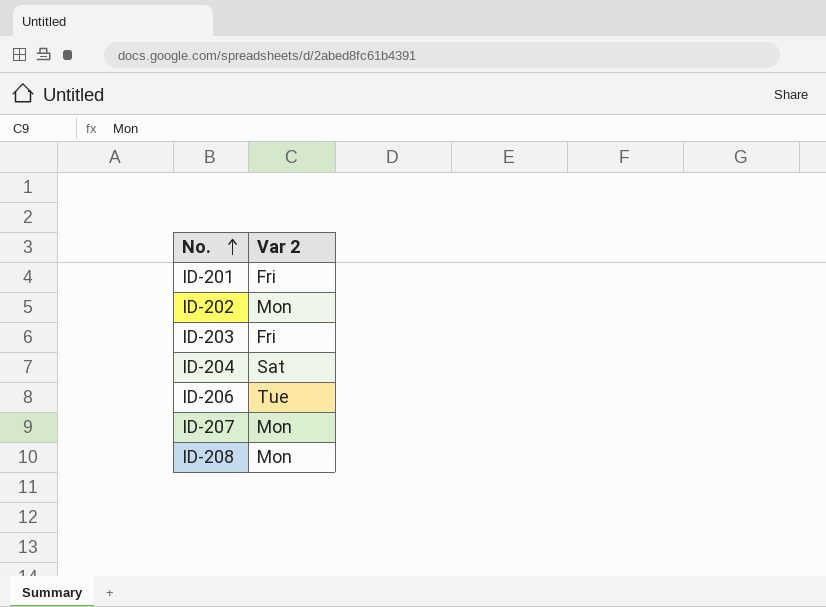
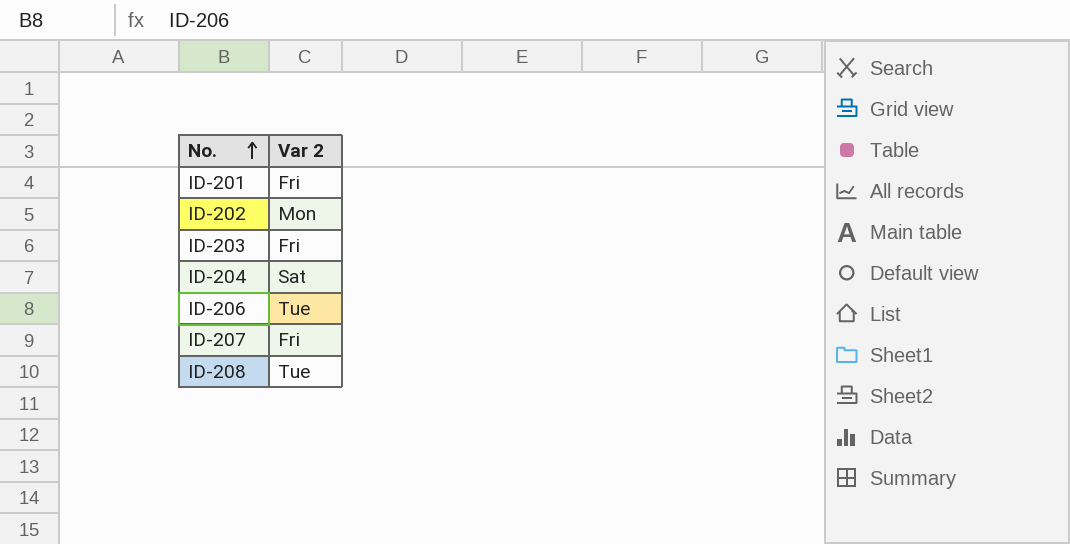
ID-207 | Var 2: Mon -> Fri
ID-208 | Var 2: Mon -> Tue

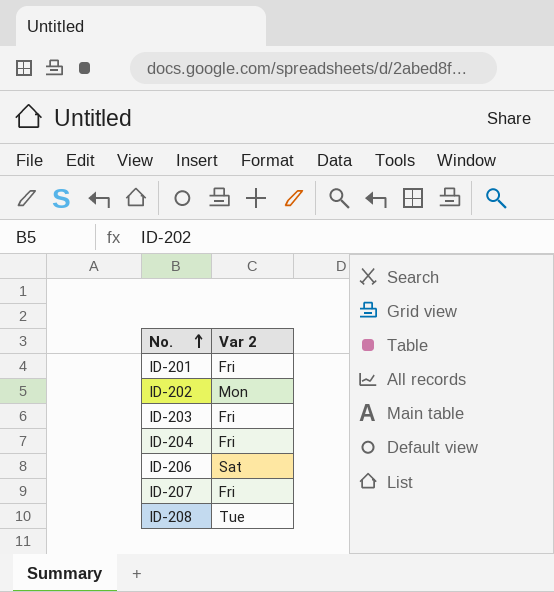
ID-204 | Var 2: Sat -> Fri
ID-206 | Var 2: Tue -> Sat

